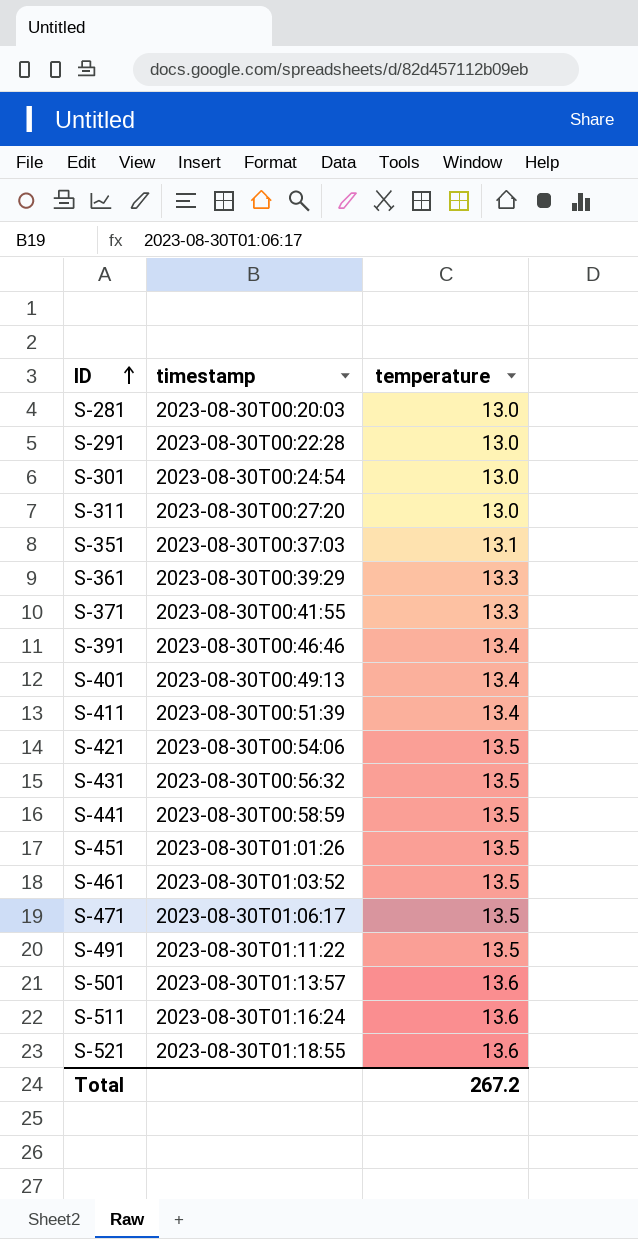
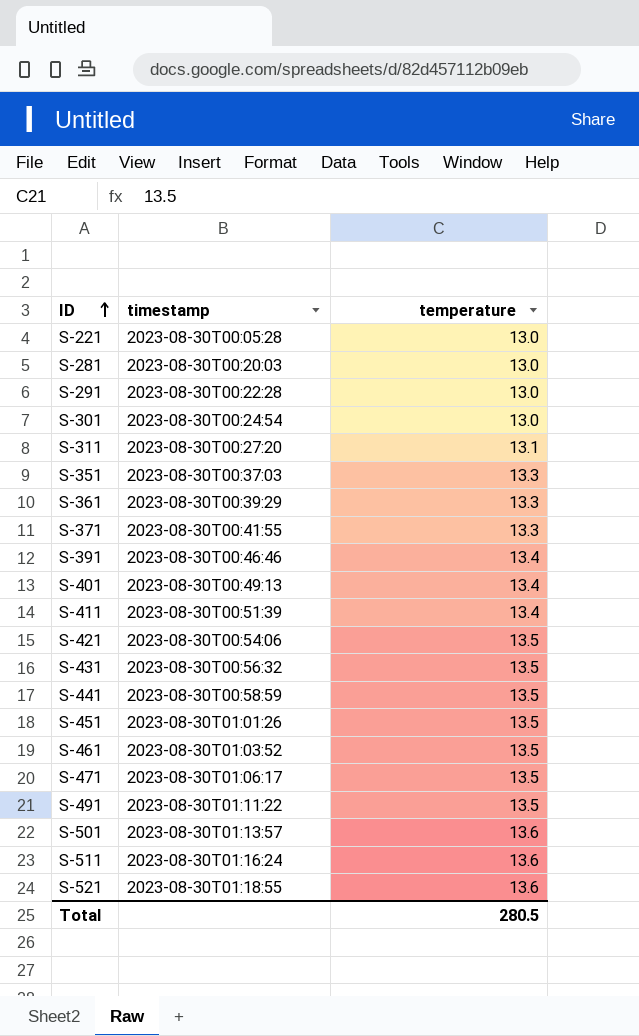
row S-221: none -> 2023-08-30T00:05:28 | 13.0
S-311 | temperature: 13.0 -> 13.1
S-351 | temperature: 13.1 -> 13.3
Total | temperature: 267.2 -> 280.5

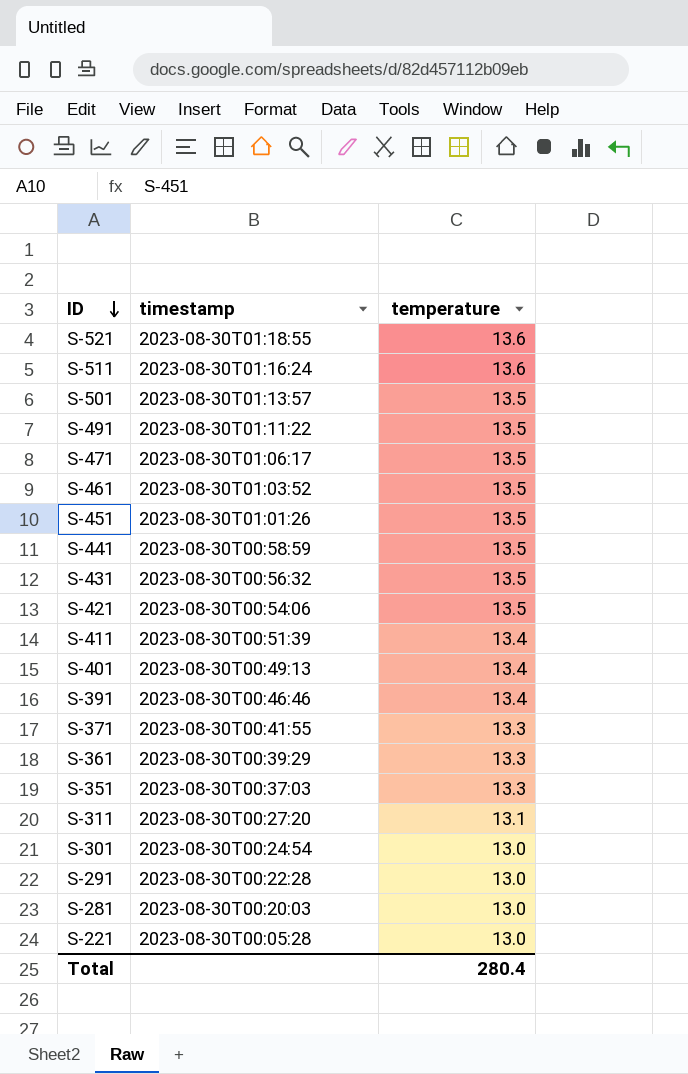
row order: ID ascending -> ID descending
S-501 | temperature: 13.6 -> 13.5
Total | temperature: 280.5 -> 280.4

